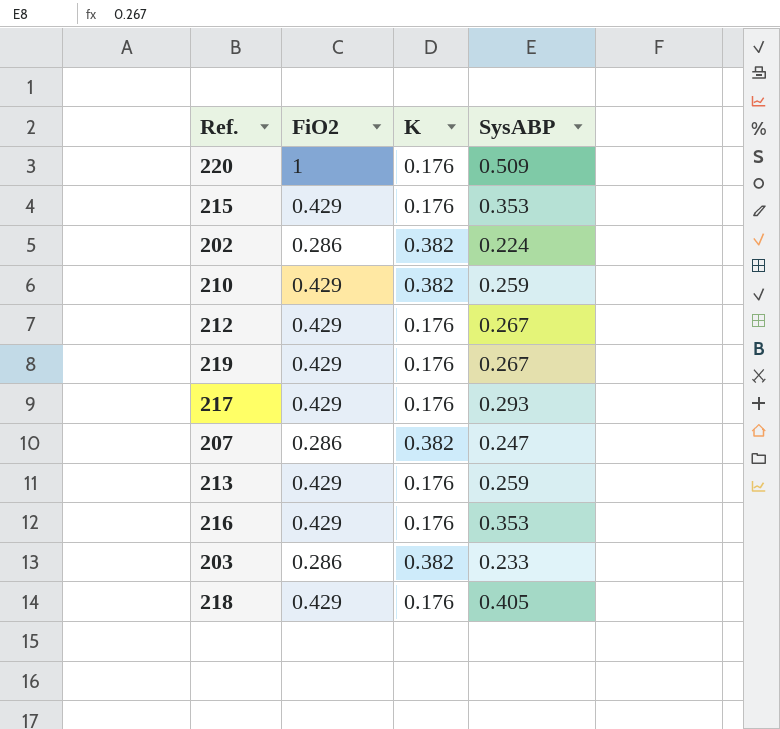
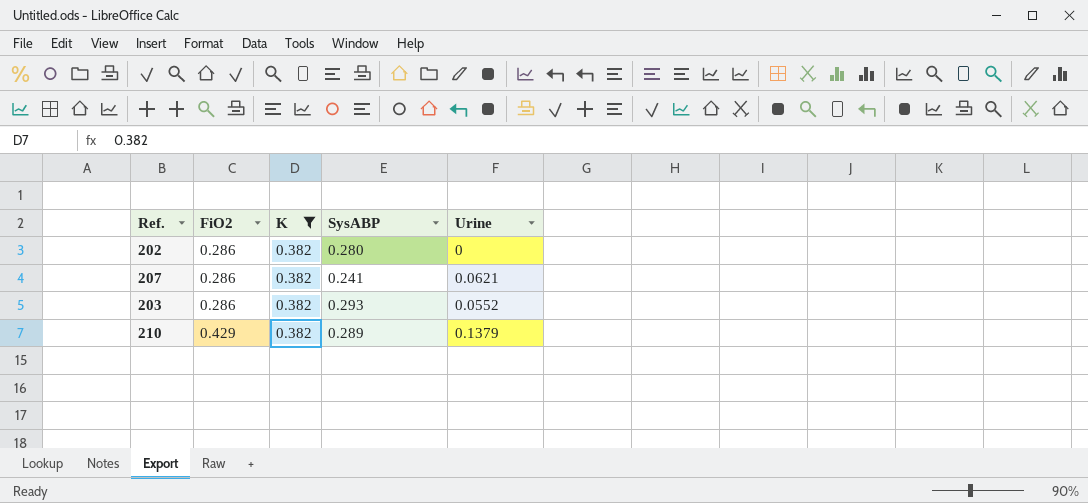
filter: none -> K = 0.382
row order: none -> FiO2 ascending
column Urine | position: none -> 5
202 | SysABP: 0.224 -> 0.280
207 | SysABP: 0.247 -> 0.241
203 | SysABP: 0.233 -> 0.293
210 | SysABP: 0.259 -> 0.289

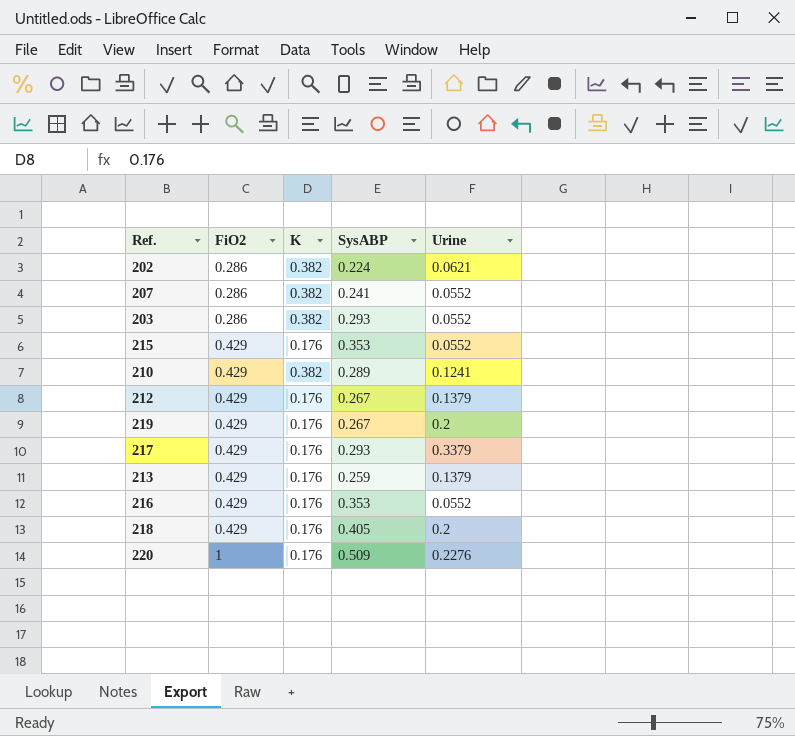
filter: K = 0.382 -> none
202 | SysABP: 0.280 -> 0.224
202 | Urine: 0 -> 0.0621
207 | Urine: 0.0621 -> 0.0552
210 | Urine: 0.1379 -> 0.1241

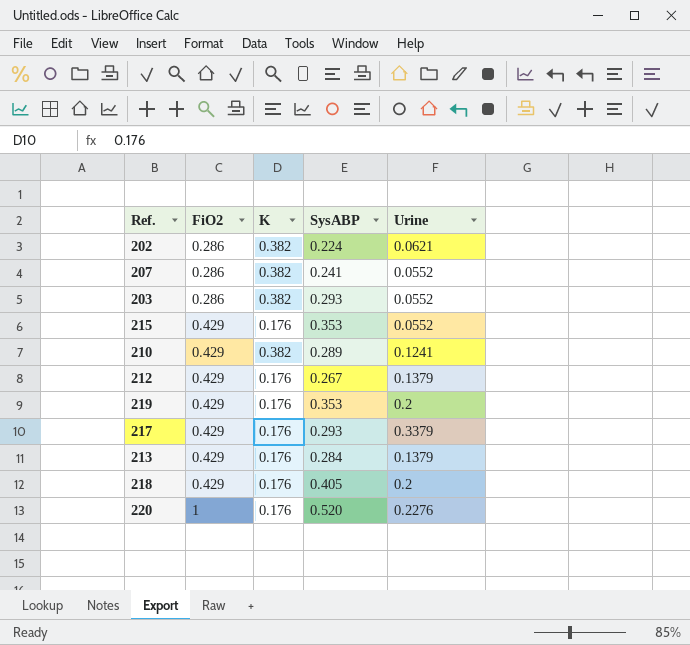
row 216: 0.429 | 0.176 | 0.353 | 0.0552 -> none
219 | SysABP: 0.267 -> 0.353
213 | SysABP: 0.259 -> 0.284
220 | SysABP: 0.509 -> 0.520

